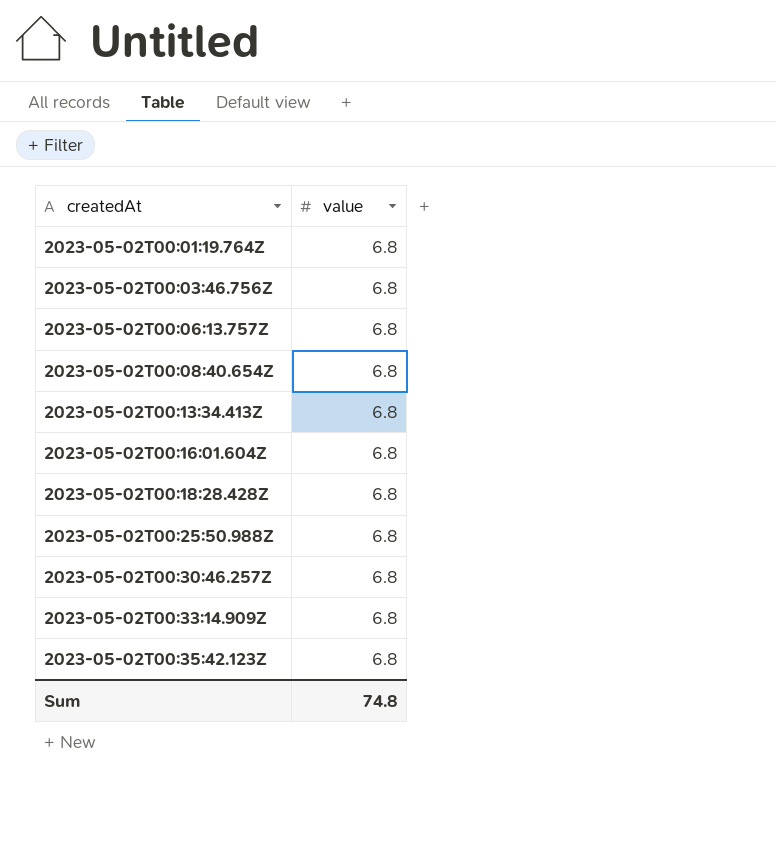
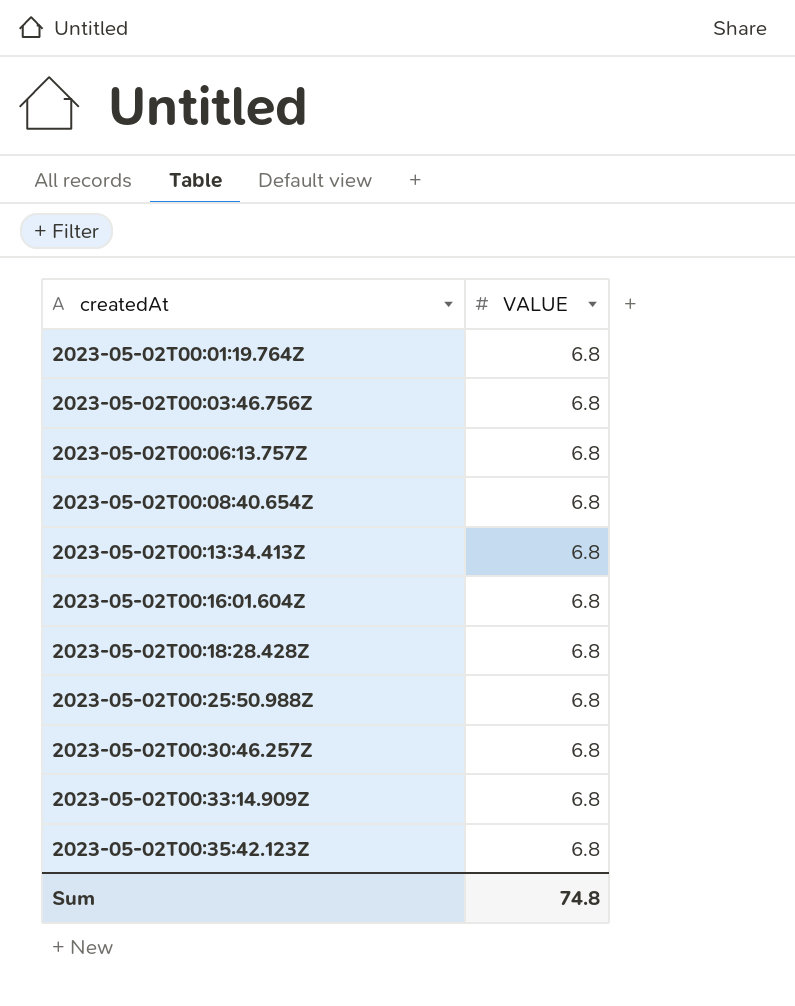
column name: value -> VALUE

